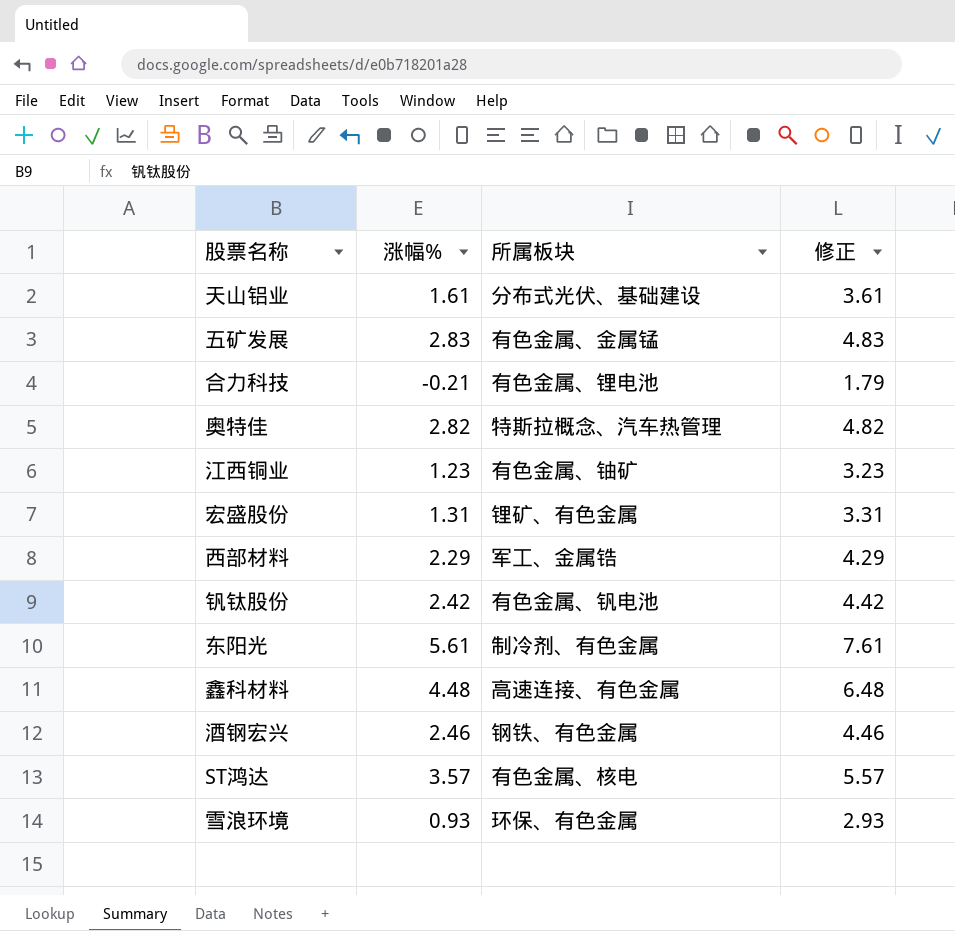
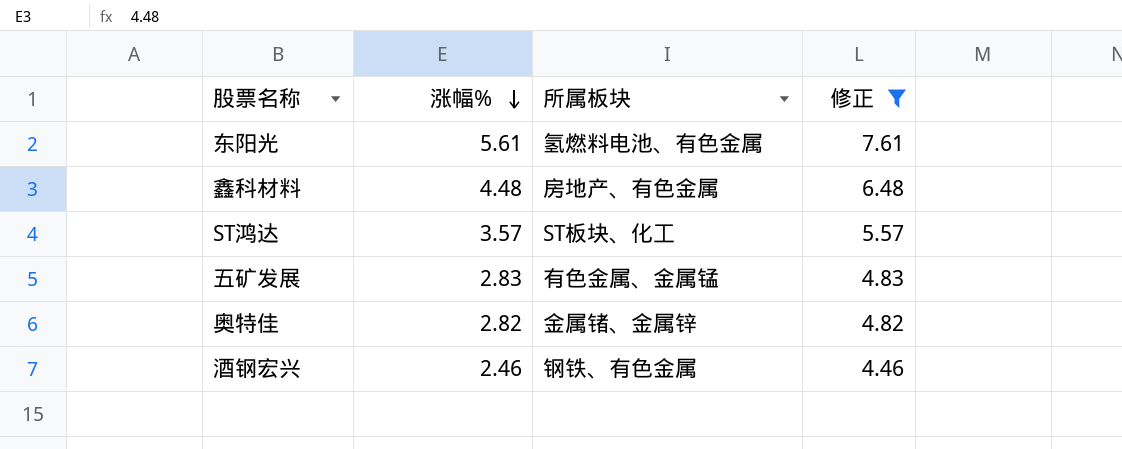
filter: none -> 修正 >= 4.46
row order: none -> 涨幅% descending
东阳光 | 所属板块: 制冷剂、有色金属 -> 氢燃料电池、有色金属
鑫科材料 | 所属板块: 高速连接、有色金属 -> 房地产、有色金属
ST鸿达 | 所属板块: 有色金属、核电 -> ST板块、化工
奥特佳 | 所属板块: 特斯拉概念、汽车热管理 -> 金属锗、金属锌

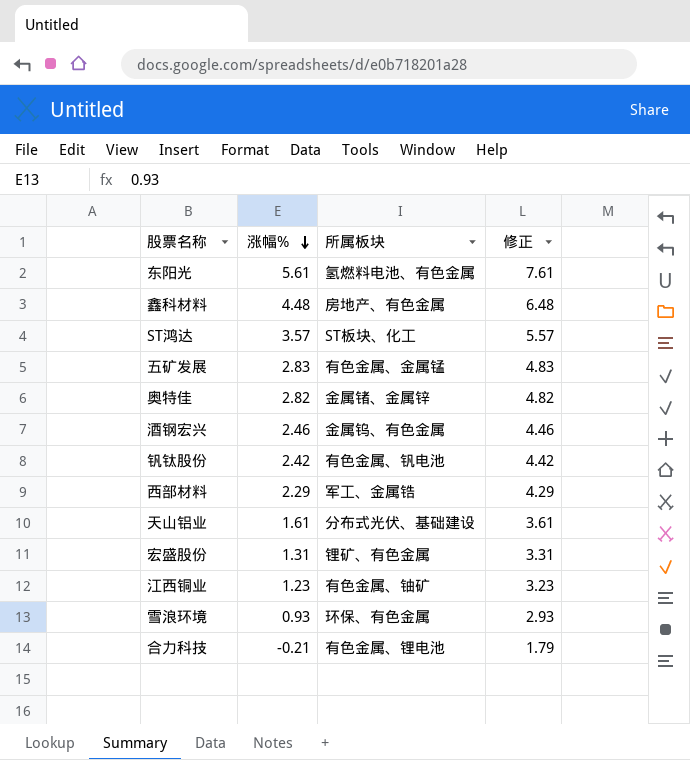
filter: 修正 >= 4.46 -> none
酒钢宏兴 | 所属板块: 钢铁、有色金属 -> 金属钨、有色金属

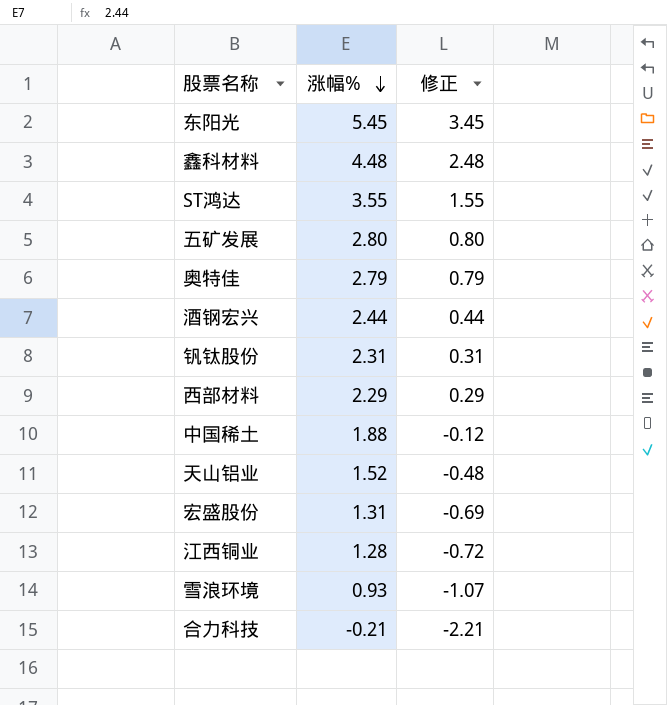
column 所属板块 | position: 3 -> none
column 修正 | formula: [涨幅%] + 2 -> [涨幅%] - 2
东阳光 | 涨幅%: 5.61 -> 5.45
ST鸿达 | 涨幅%: 3.57 -> 3.55
五矿发展 | 涨幅%: 2.83 -> 2.80
奥特佳 | 涨幅%: 2.82 -> 2.79
酒钢宏兴 | 涨幅%: 2.46 -> 2.44
钒钛股份 | 涨幅%: 2.42 -> 2.31
row 中国稀土: none -> 1.88 | -0.12
天山铝业 | 涨幅%: 1.61 -> 1.52
江西铜业 | 涨幅%: 1.23 -> 1.28

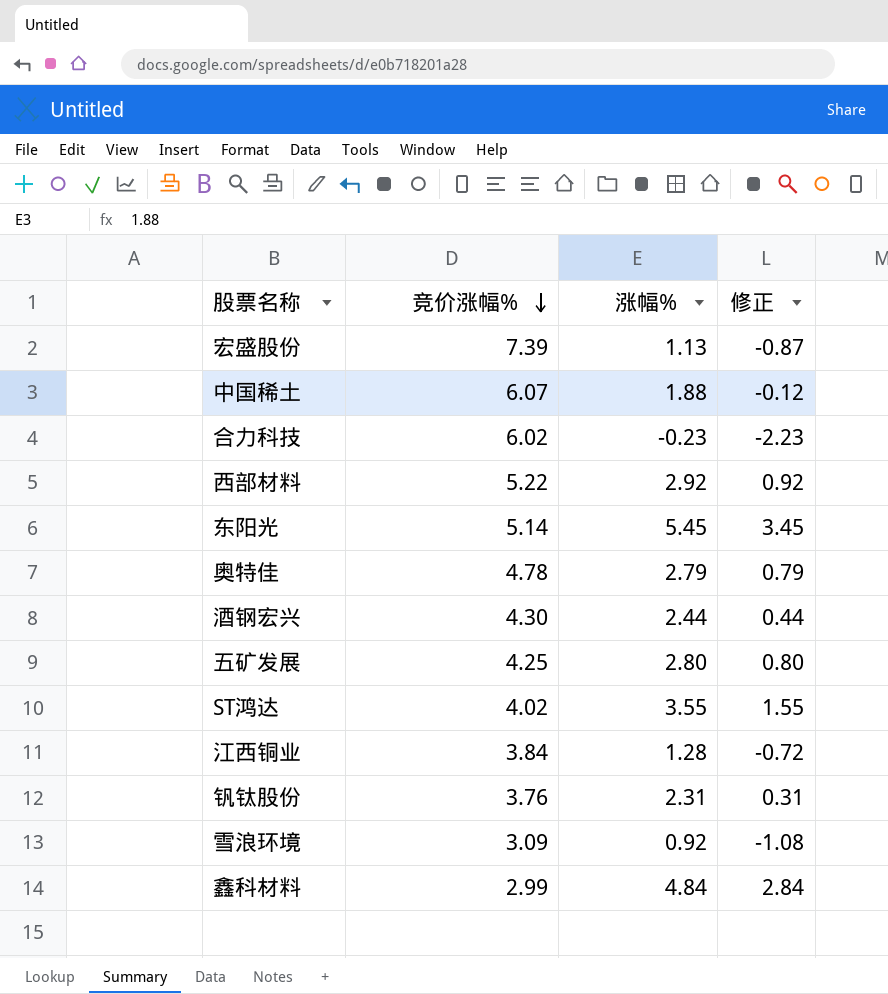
row order: 涨幅% descending -> 竞价涨幅% descending
column 竞价涨幅% | position: none -> 2
row 天山铝业: 1.52 | -0.48 -> none
宏盛股份 | 涨幅%: 1.31 -> 1.13
宏盛股份 | 修正: -0.69 -> -0.87
合力科技 | 涨幅%: -0.21 -> -0.23
合力科技 | 修正: -2.21 -> -2.23
西部材料 | 涨幅%: 2.29 -> 2.92
西部材料 | 修正: 0.29 -> 0.92
雪浪环境 | 涨幅%: 0.93 -> 0.92
雪浪环境 | 修正: -1.07 -> -1.08
鑫科材料 | 涨幅%: 4.48 -> 4.84
鑫科材料 | 修正: 2.48 -> 2.84

